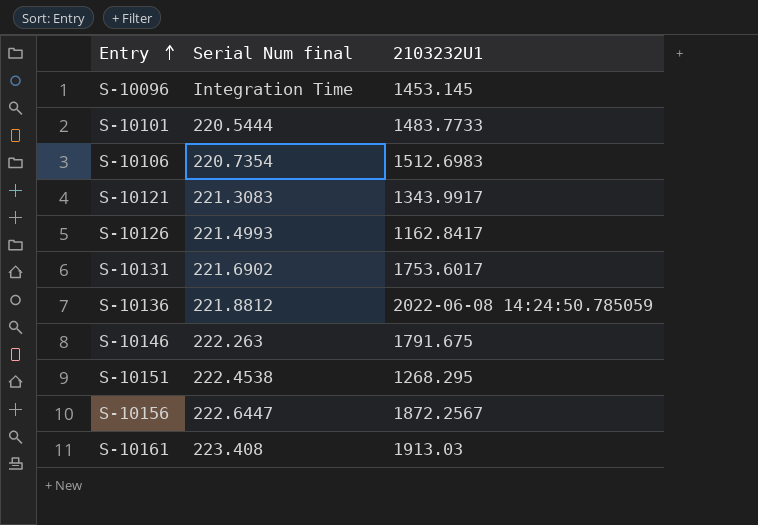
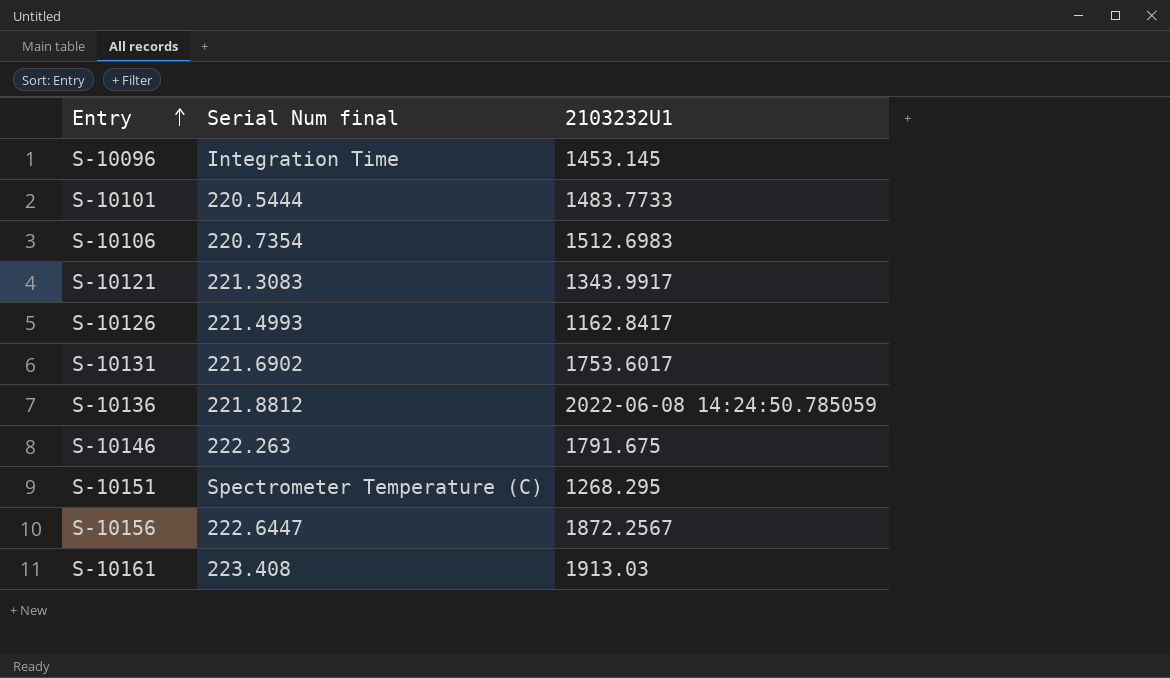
S-10151 | Serial Num final: 222.4538 -> Spectrometer Temperature (C)

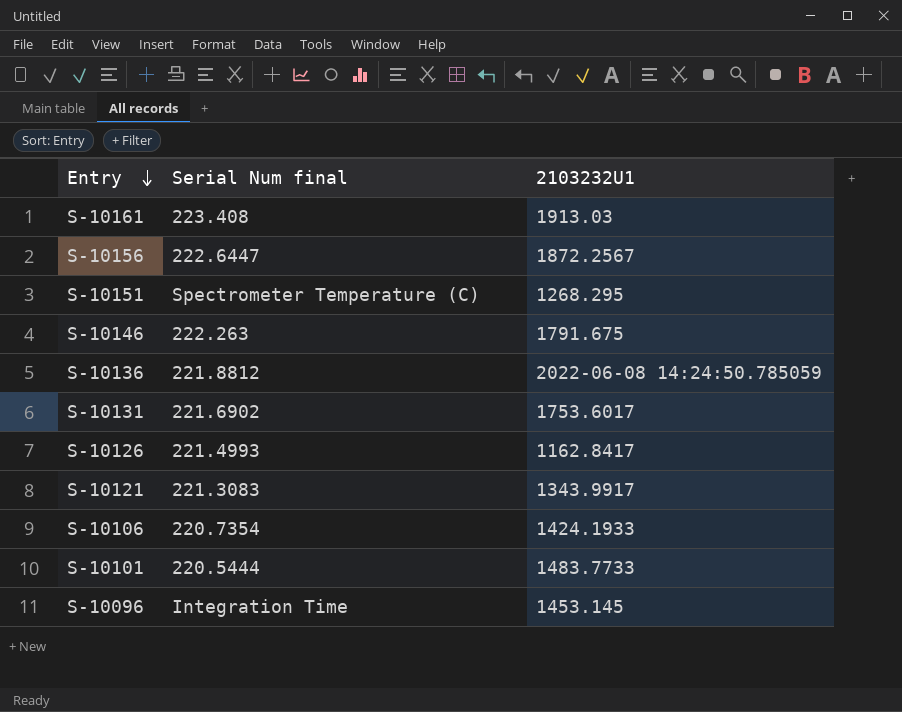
row order: Entry ascending -> Entry descending
S-10106 | 2103232U1: 1512.6983 -> 1424.1933

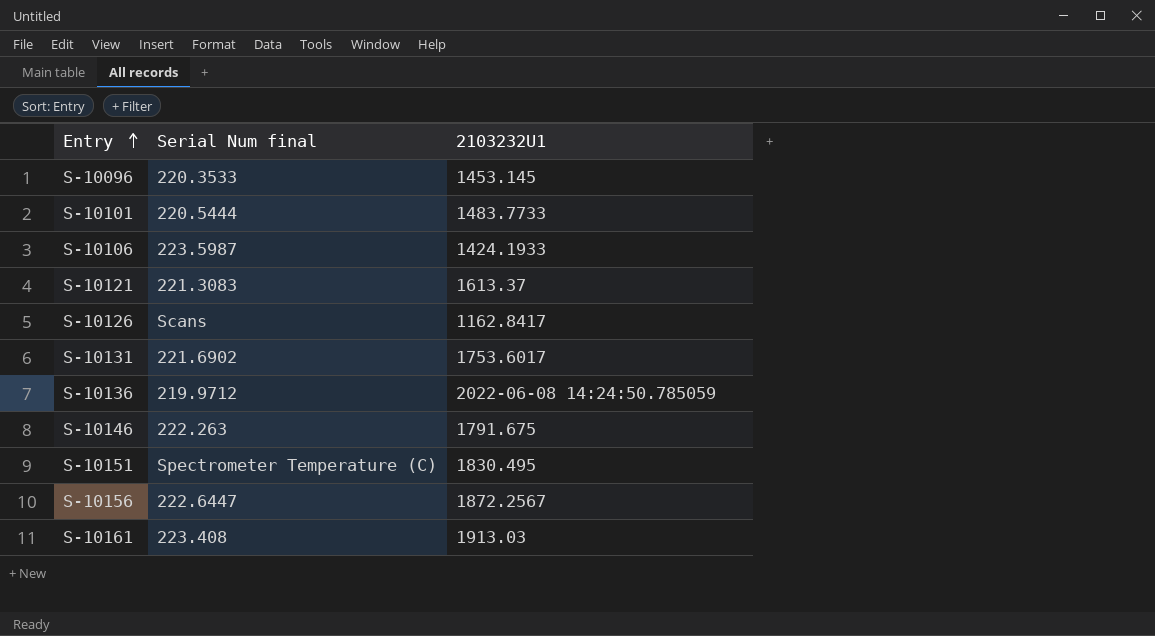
row order: Entry descending -> Entry ascending
S-10096 | Serial Num final: Integration Time -> 220.3533
S-10106 | Serial Num final: 220.7354 -> 223.5987
S-10121 | 2103232U1: 1343.9917 -> 1613.37
S-10126 | Serial Num final: 221.4993 -> Scans
S-10136 | Serial Num final: 221.8812 -> 219.9712
S-10151 | 2103232U1: 1268.295 -> 1830.495

